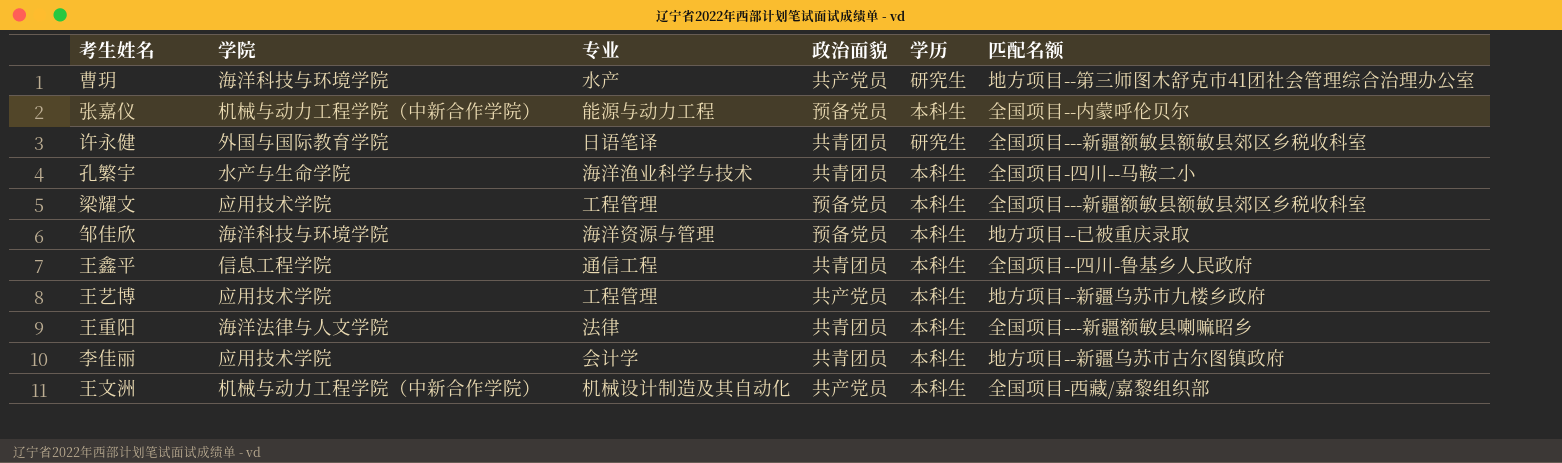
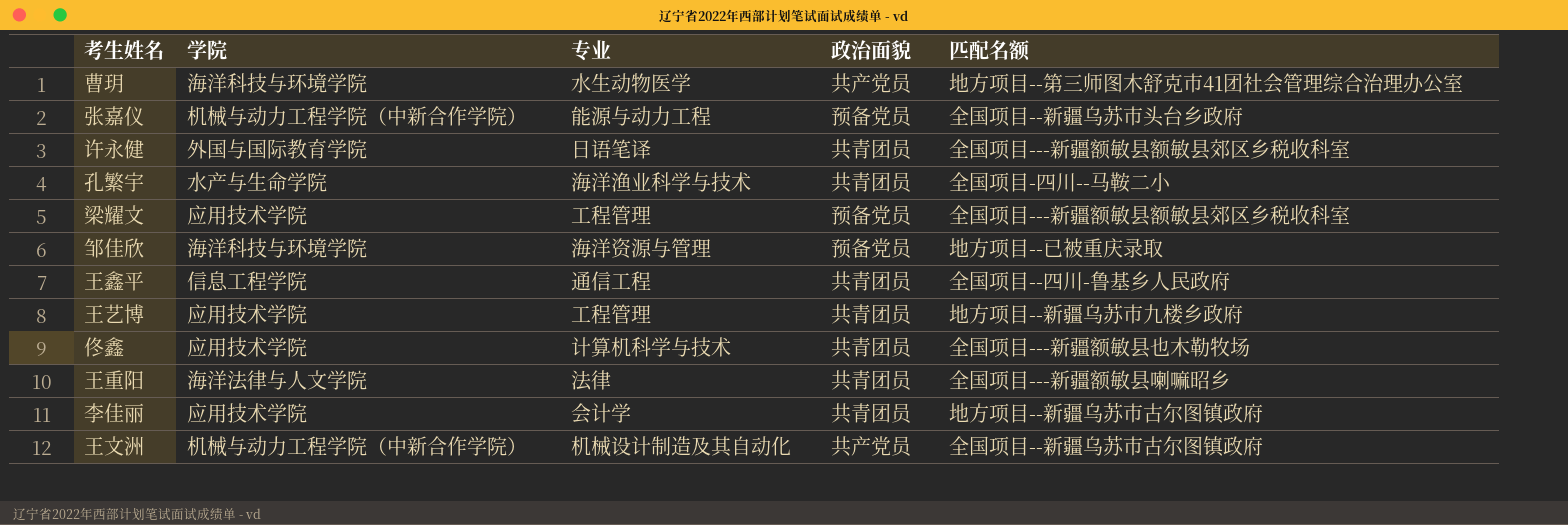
column 学历 | position: 5 -> none
曹玥 | 专业: 水产 -> 水生动物医学
张嘉仪 | 匹配名额: 全国项目--内蒙呼伦贝尔 -> 全国项目--新疆乌苏市头台乡政府
王艺博 | 政治面貌: 共产党员 -> 共青团员
row 佟鑫: none -> 应用技术学院 | 计算机科学与技术 | 共青团员 | 全国项目---新疆额敏县也木勒牧场
王文洲 | 匹配名额: 全国项目-西藏/嘉黎组织部 -> 全国项目--新疆乌苏市古尔图镇政府

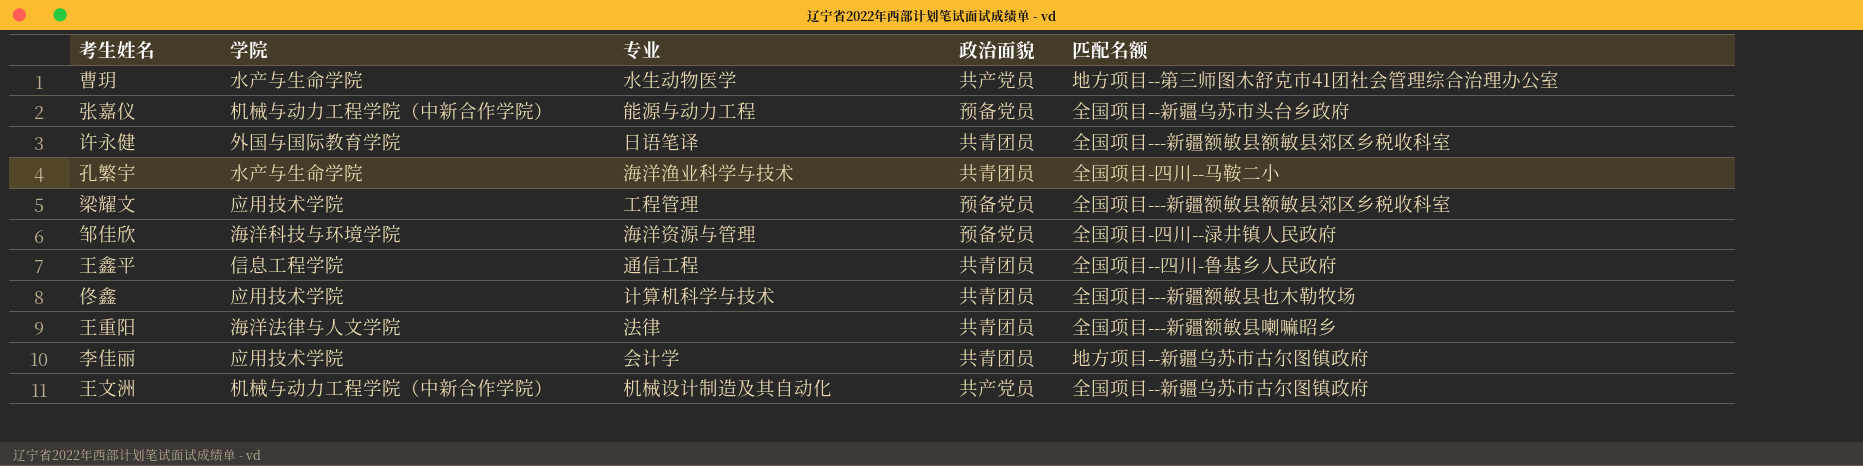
row 王艺博: 应用技术学院 | 工程管理 | 共青团员 | 地方项目--新疆乌苏市九楼乡政府 -> none
曹玥 | 学院: 海洋科技与环境学院 -> 水产与生命学院
邹佳欣 | 匹配名额: 地方项目--已被重庆录取 -> 全国项目-四川--渌井镇人民政府

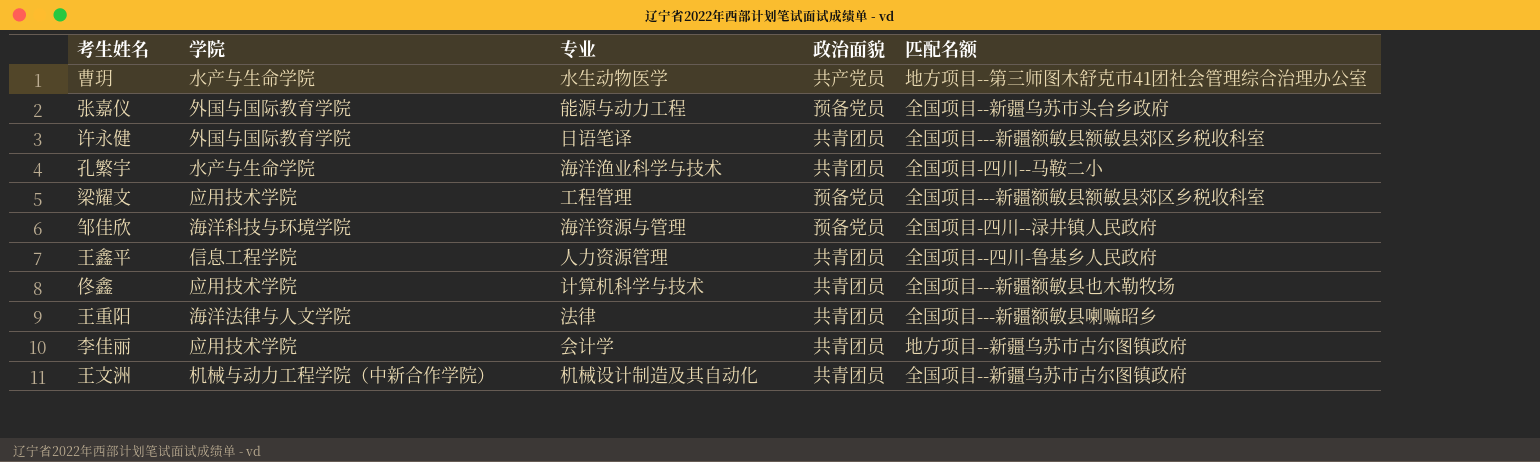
张嘉仪 | 学院: 机械与动力工程学院（中新合作学院） -> 外国与国际教育学院
王鑫平 | 专业: 通信工程 -> 人力资源管理
王文洲 | 政治面貌: 共产党员 -> 共青团员

